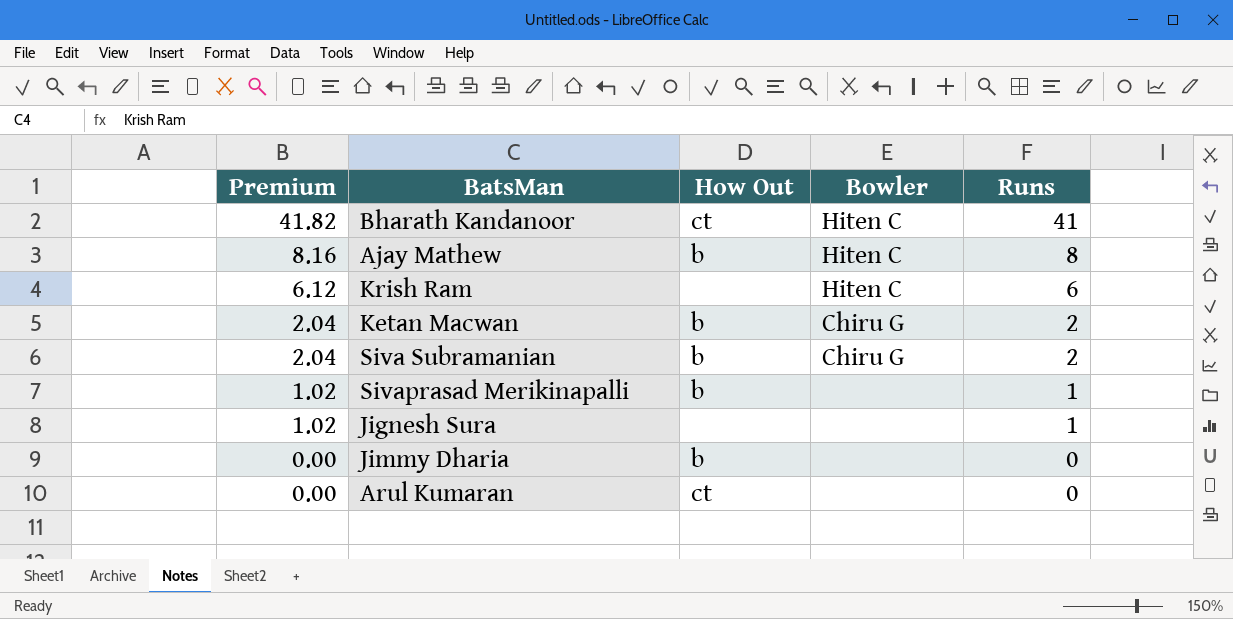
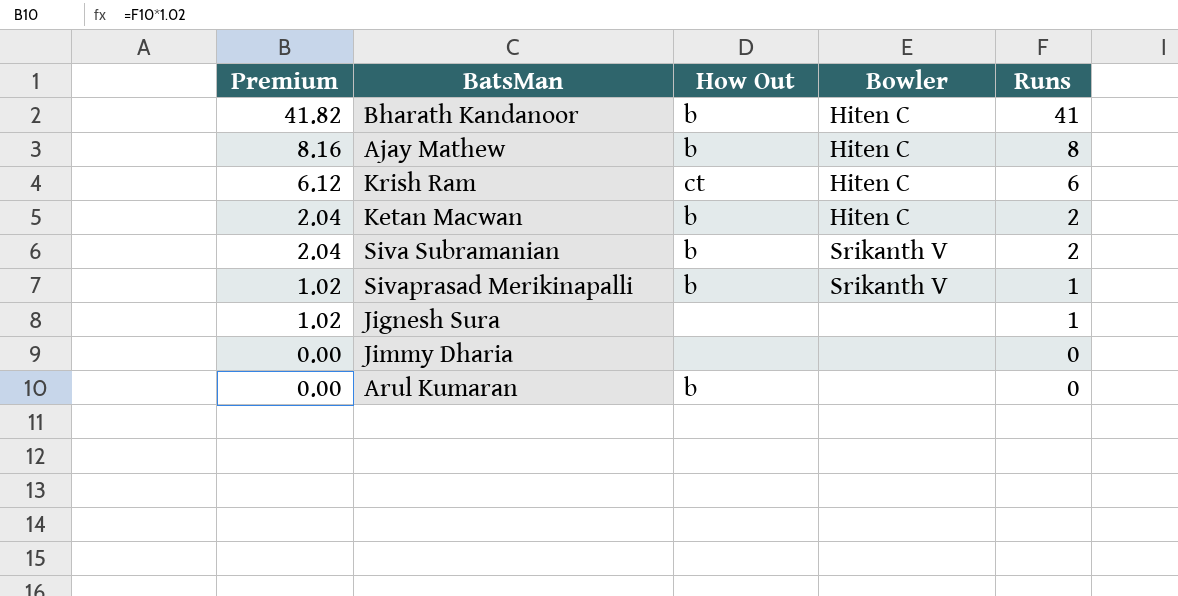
Bharath Kandanoor | How Out: ct -> b
Krish Ram | How Out: none -> ct
Ketan Macwan | Bowler: Chiru G -> Hiten C
Siva Subramanian | Bowler: Chiru G -> Srikanth V
Sivaprasad Merikinapalli | Bowler: none -> Srikanth V
Jimmy Dharia | How Out: b -> none
Arul Kumaran | How Out: ct -> b

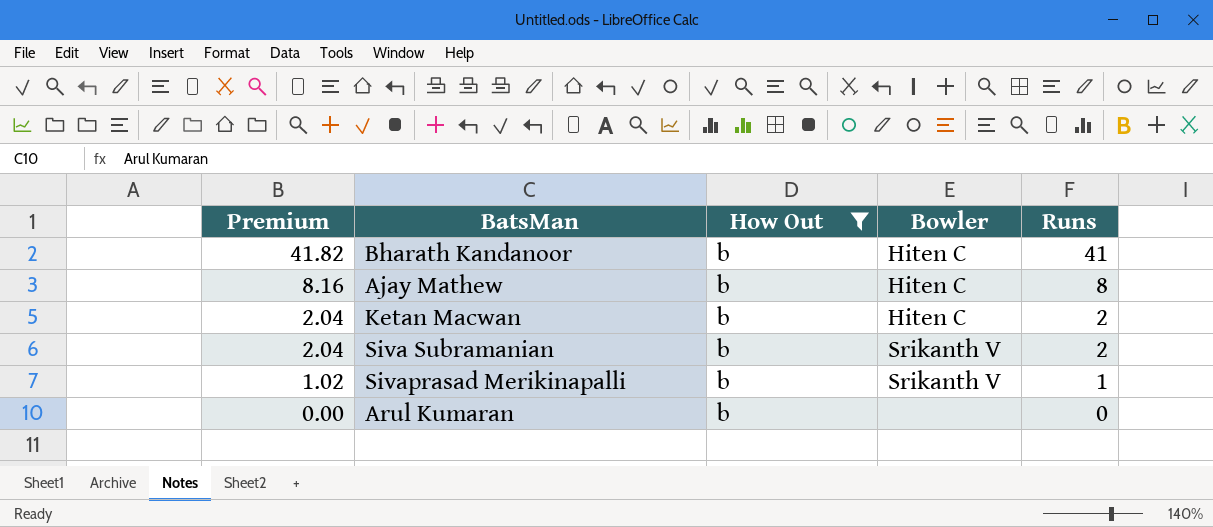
filter: none -> How Out = b

